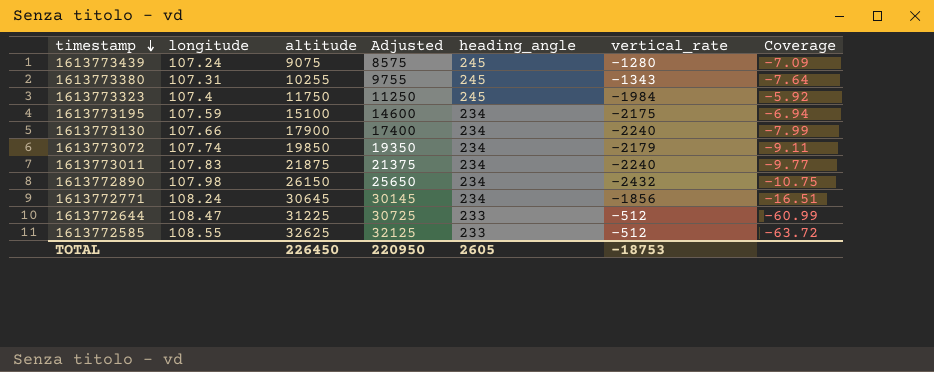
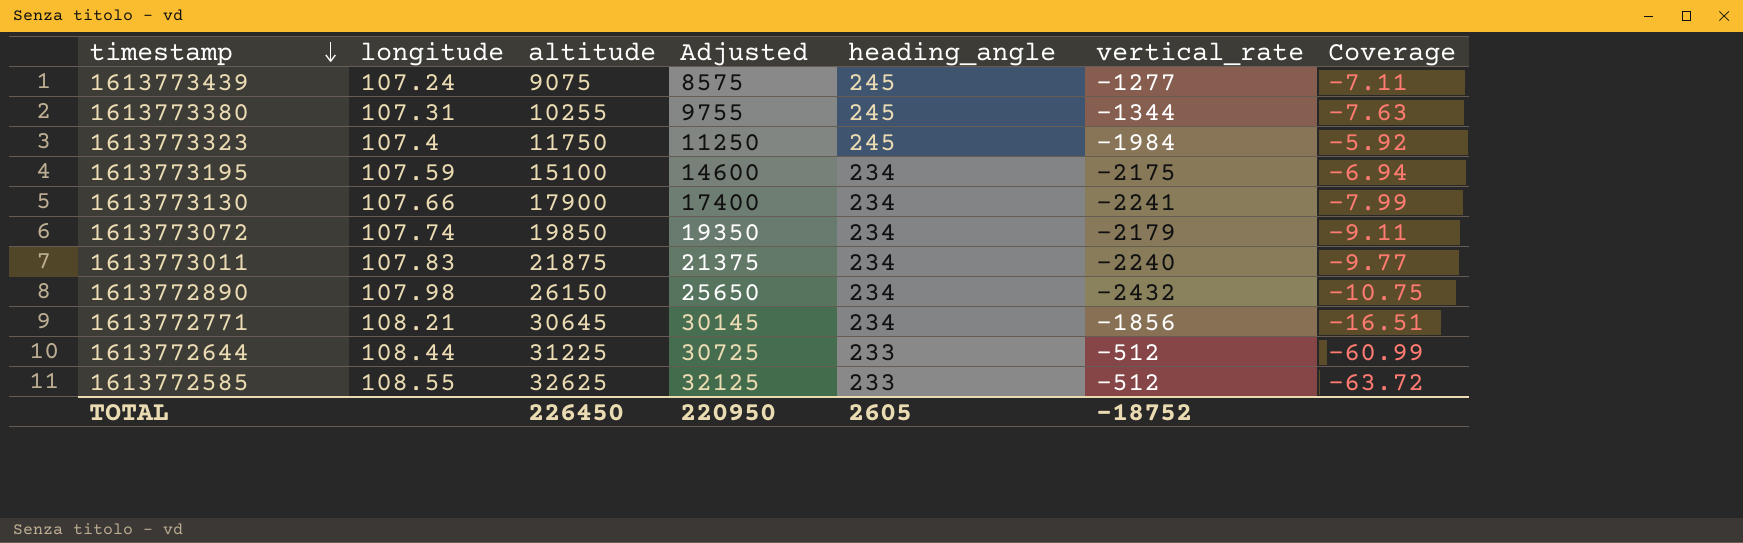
1613773439 | vertical_rate: -1280 -> -1277
1613773439 | Coverage: -7.09 -> -7.11
1613773380 | vertical_rate: -1343 -> -1344
1613773380 | Coverage: -7.64 -> -7.63
1613773130 | vertical_rate: -2240 -> -2241
1613772771 | longitude: 108.24 -> 108.21
1613772644 | longitude: 108.47 -> 108.44
TOTAL | vertical_rate: -18753 -> -18752

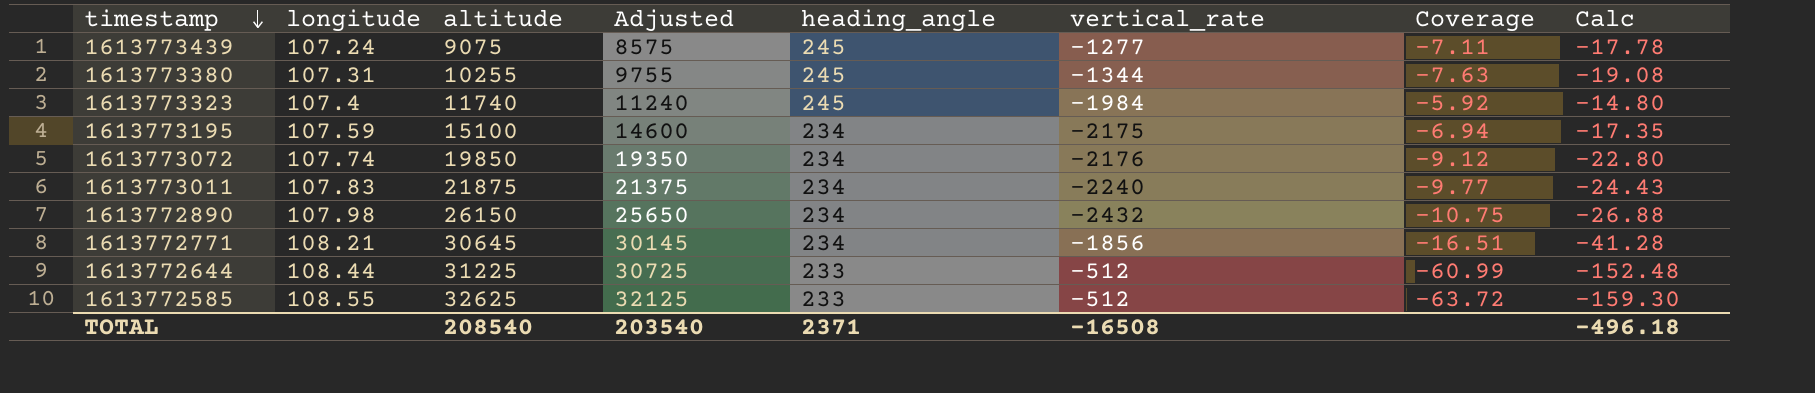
column Calc | formula: none -> [Coverage] * 2.5
row 1613773130: 107.66 | 17900 | 17400 | 234 | -2241 | -7.99 -> none
1613773323 | altitude: 11750 -> 11740
1613773323 | Adjusted: 11250 -> 11240
1613773072 | vertical_rate: -2179 -> -2176
1613773072 | Coverage: -9.11 -> -9.12
TOTAL | altitude: 226450 -> 208540
TOTAL | Adjusted: 220950 -> 203540
TOTAL | heading_angle: 2605 -> 2371
TOTAL | vertical_rate: -18752 -> -16508

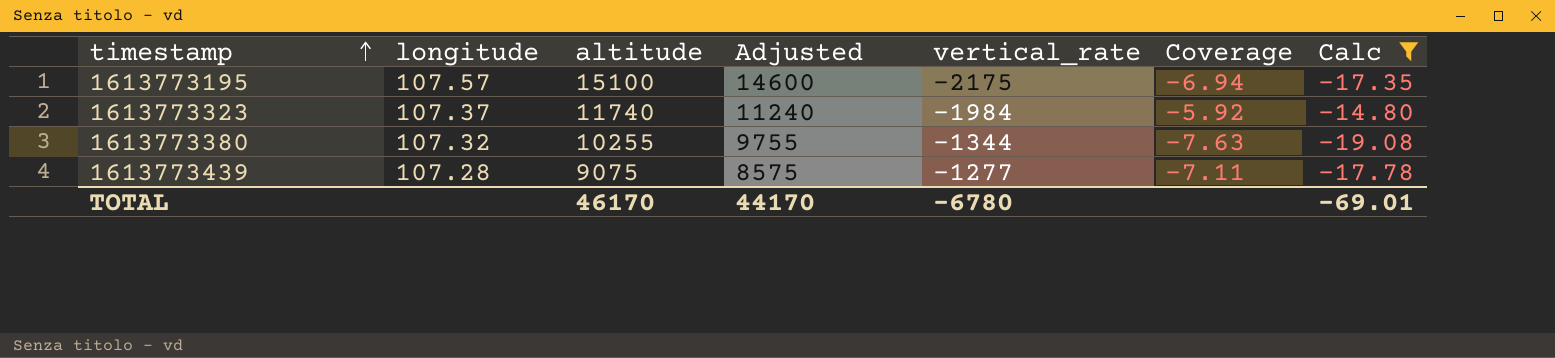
filter: none -> Calc >= -19.08
row order: timestamp descending -> timestamp ascending
column heading_angle | position: 5 -> none
1613773195 | longitude: 107.59 -> 107.57
1613773323 | longitude: 107.4 -> 107.37
1613773380 | longitude: 107.31 -> 107.32
1613773439 | longitude: 107.24 -> 107.28
TOTAL | altitude: 208540 -> 46170
TOTAL | Adjusted: 203540 -> 44170
TOTAL | vertical_rate: -16508 -> -6780
TOTAL | Calc: -496.18 -> -69.01

